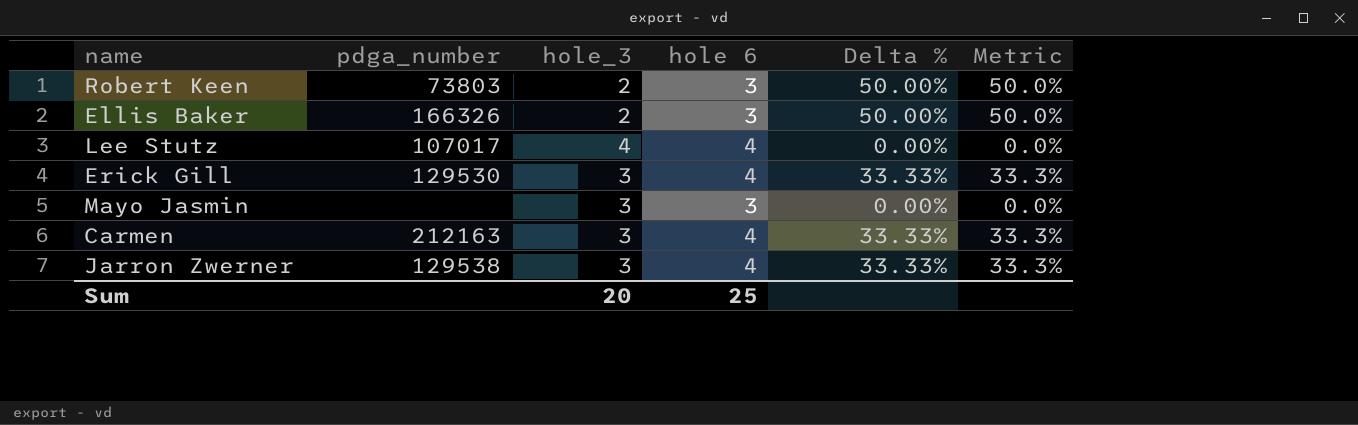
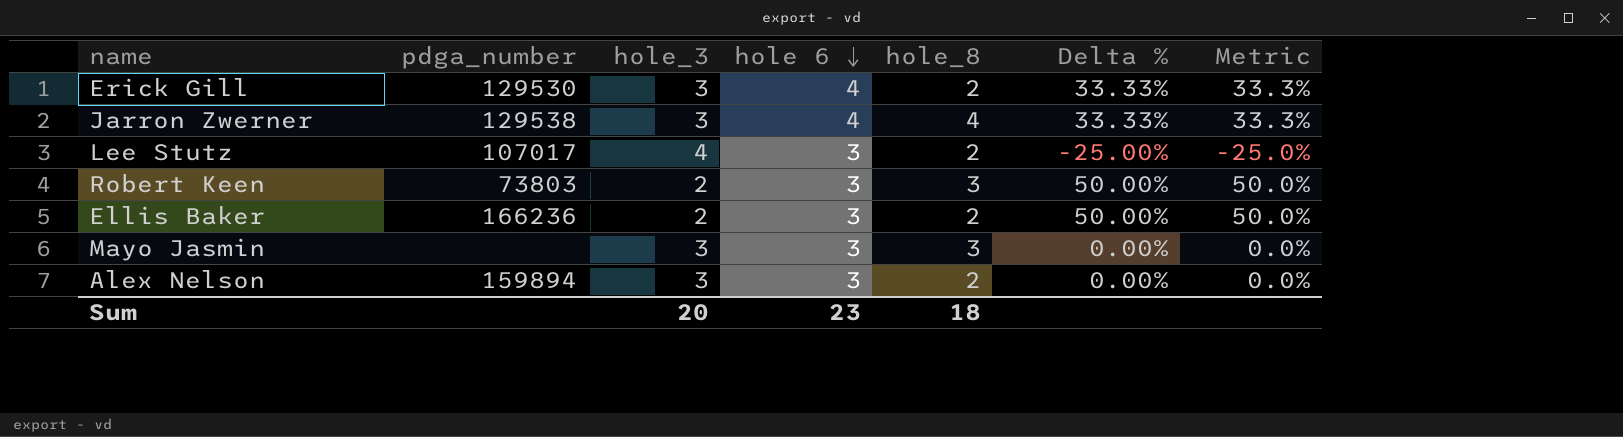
row order: none -> hole 6 descending
column hole_8 | position: none -> 5
row Carmen: 212163 | 3 | 4 | 33.33% | 33.3% -> none
Lee Stutz | hole 6: 4 -> 3
Lee Stutz | Delta %: 0.00% -> -25.00%
Lee Stutz | Metric: 0.0% -> -25.0%
Ellis Baker | pdga_number: 166326 -> 166236
row Alex Nelson: none -> 159894 | 3 | 3 | 2 | 0.00% | 0.0%
Sum | hole 6: 25 -> 23

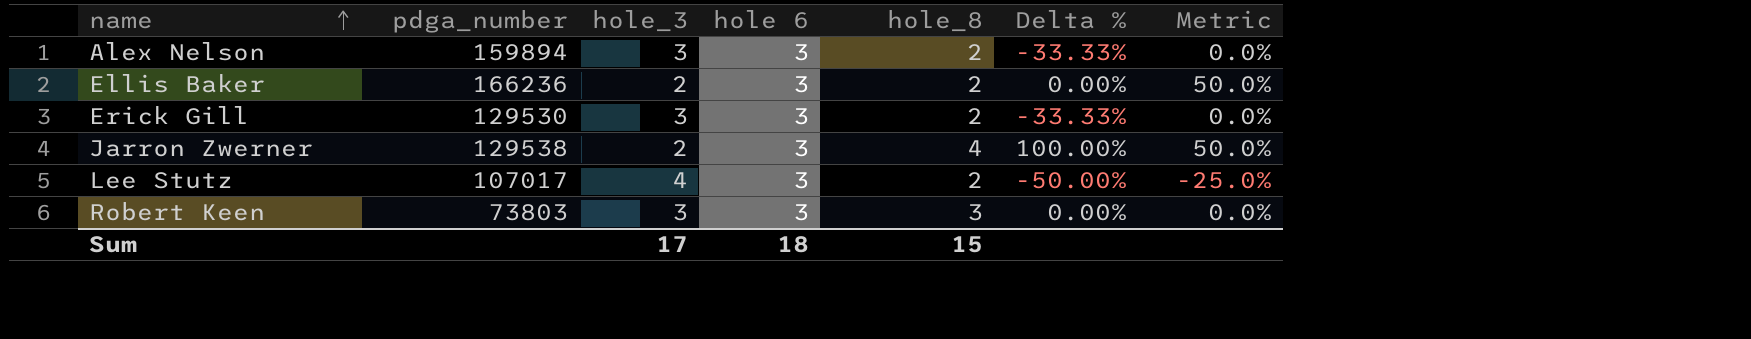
row order: hole 6 descending -> name ascending
column Delta % | formula: ([hole 6] - [hole_3]) / [hole_3] -> ([hole_8] - [hole_3]) / [hole_3]
row Mayo Jasmin: none | 3 | 3 | 3 | 0.00% | 0.0% -> none
Erick Gill | hole 6: 4 -> 3
Erick Gill | Metric: 33.3% -> 0.0%
Jarron Zwerner | hole_3: 3 -> 2
Jarron Zwerner | hole 6: 4 -> 3
Jarron Zwerner | Metric: 33.3% -> 50.0%
Robert Keen | hole_3: 2 -> 3
Robert Keen | Metric: 50.0% -> 0.0%
Sum | hole_3: 20 -> 17
Sum | hole 6: 23 -> 18
Sum | hole_8: 18 -> 15

